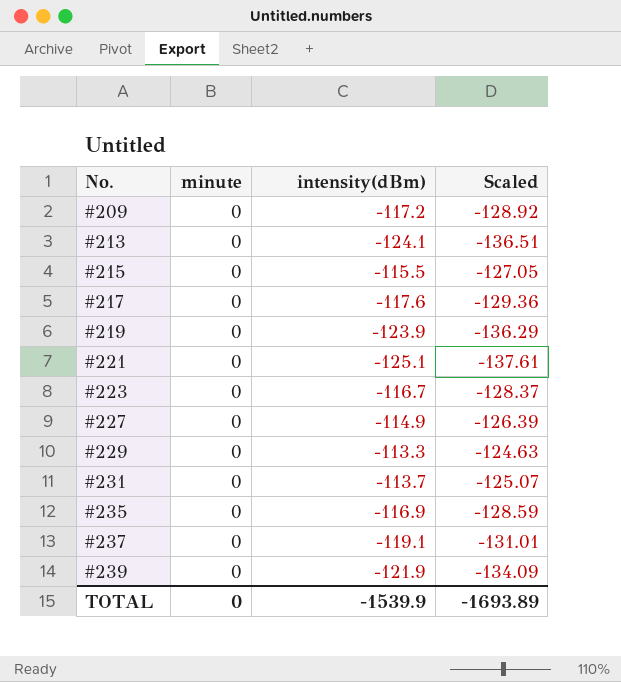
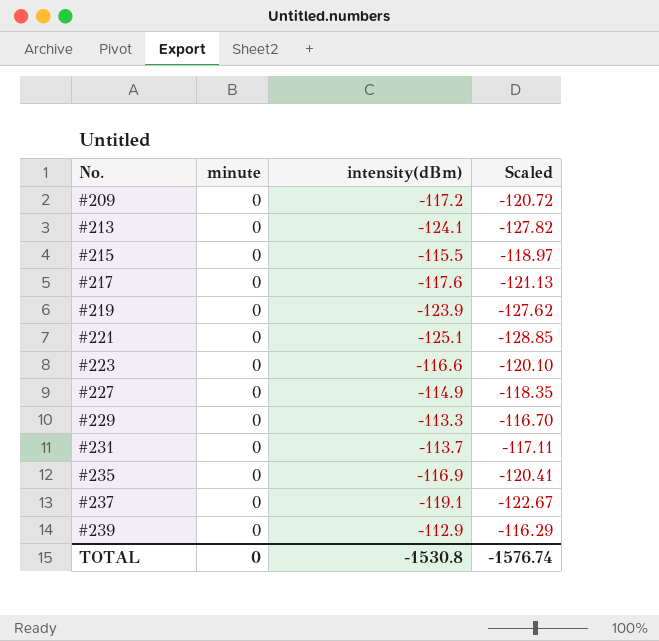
column Scaled | formula: [intensity(dBm)] * 1.1 -> [intensity(dBm)] * 1.03
#223 | intensity(dBm): -116.7 -> -116.6
#239 | intensity(dBm): -121.9 -> -112.9
TOTAL | intensity(dBm): -1539.9 -> -1530.8
TOTAL | Scaled: -1693.89 -> -1576.74

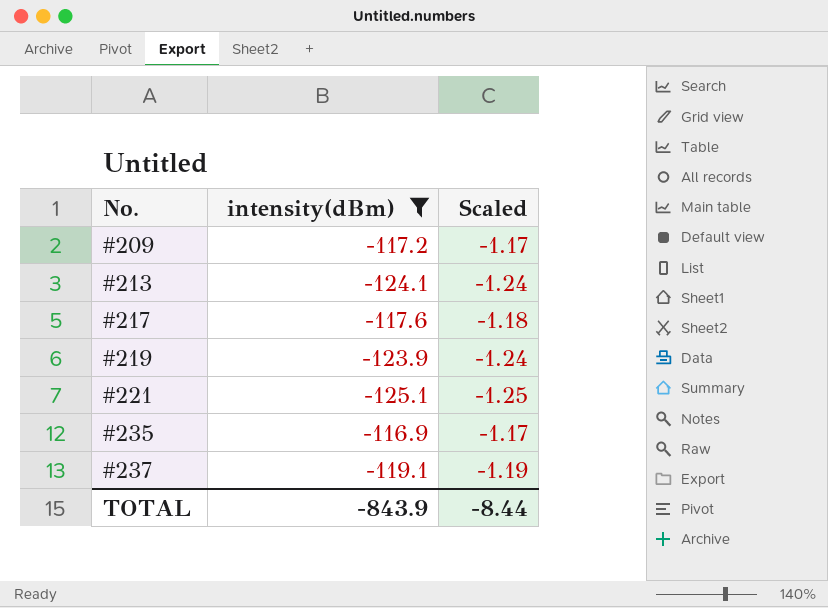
filter: none -> intensity(dBm) <= -116.9
column minute | position: 2 -> none
column Scaled | formula: [intensity(dBm)] * 1.03 -> [intensity(dBm)] * 0.01
TOTAL | intensity(dBm): -1530.8 -> -843.9
TOTAL | Scaled: -1576.74 -> -8.44

